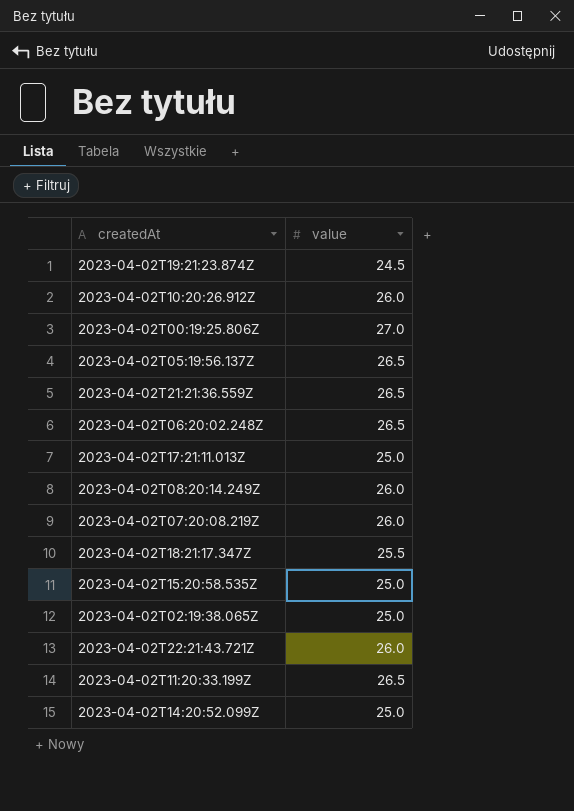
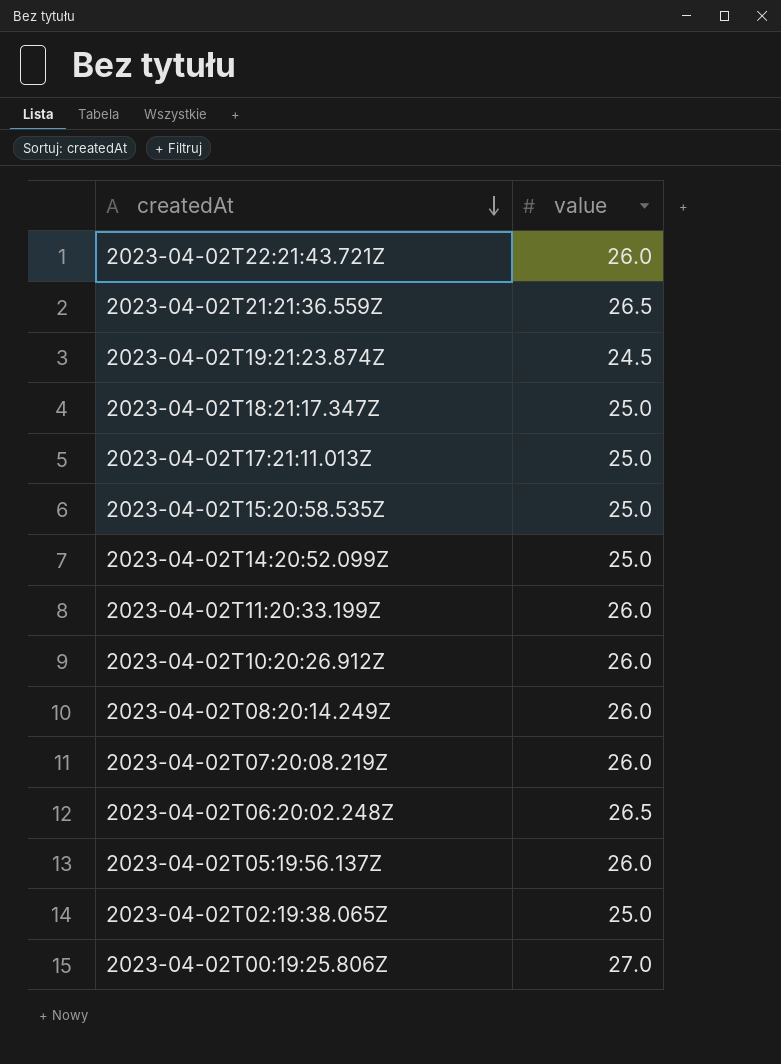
row order: none -> createdAt descending
2023-04-02T18:21:17.347Z | value: 25.5 -> 25.0
2023-04-02T11:20:33.199Z | value: 26.5 -> 26.0
2023-04-02T05:19:56.137Z | value: 26.5 -> 26.0

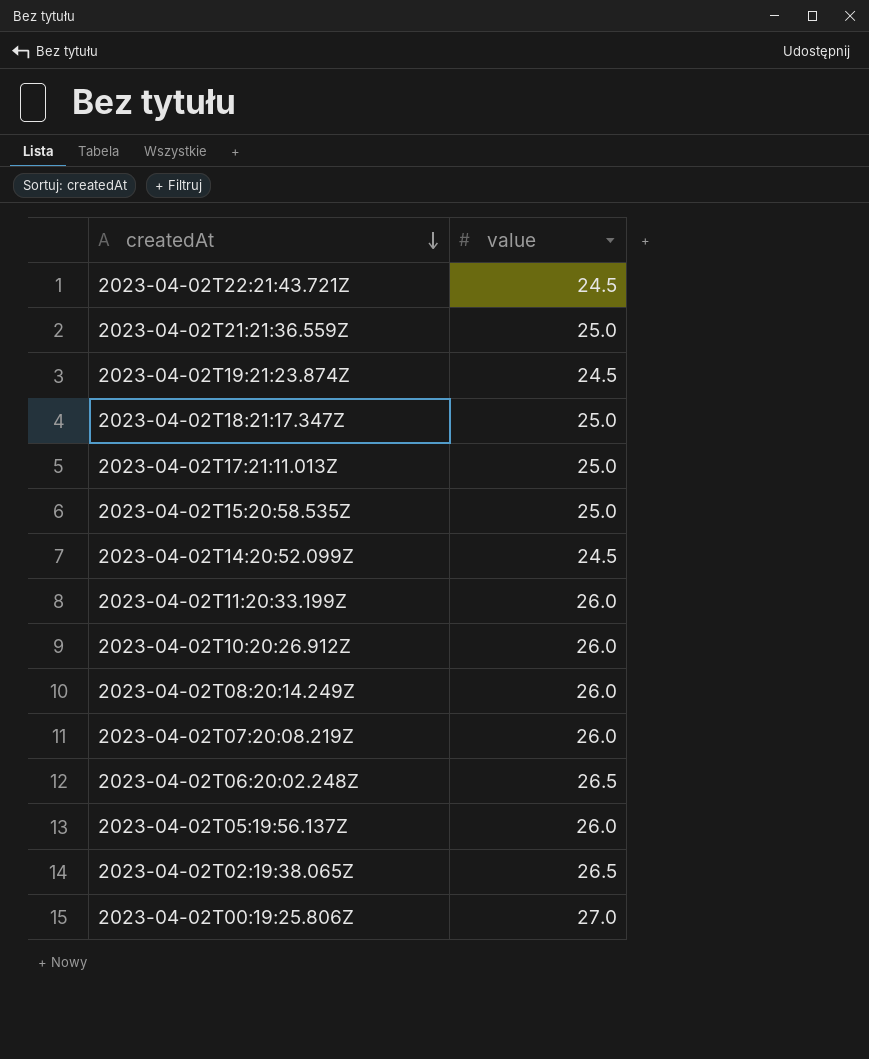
2023-04-02T22:21:43.721Z | value: 26.0 -> 24.5
2023-04-02T21:21:36.559Z | value: 26.5 -> 25.0
2023-04-02T14:20:52.099Z | value: 25.0 -> 24.5
2023-04-02T02:19:38.065Z | value: 25.0 -> 26.5

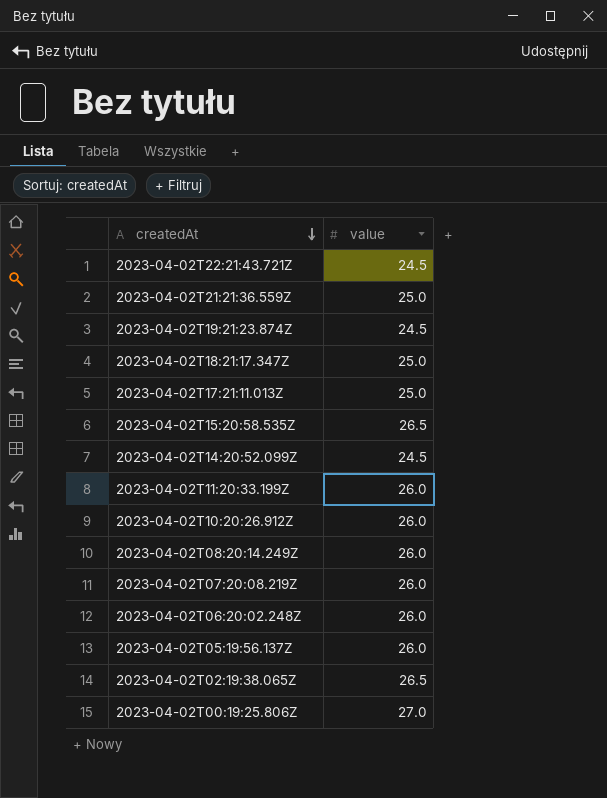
2023-04-02T15:20:58.535Z | value: 25.0 -> 26.5
2023-04-02T06:20:02.248Z | value: 26.5 -> 26.0

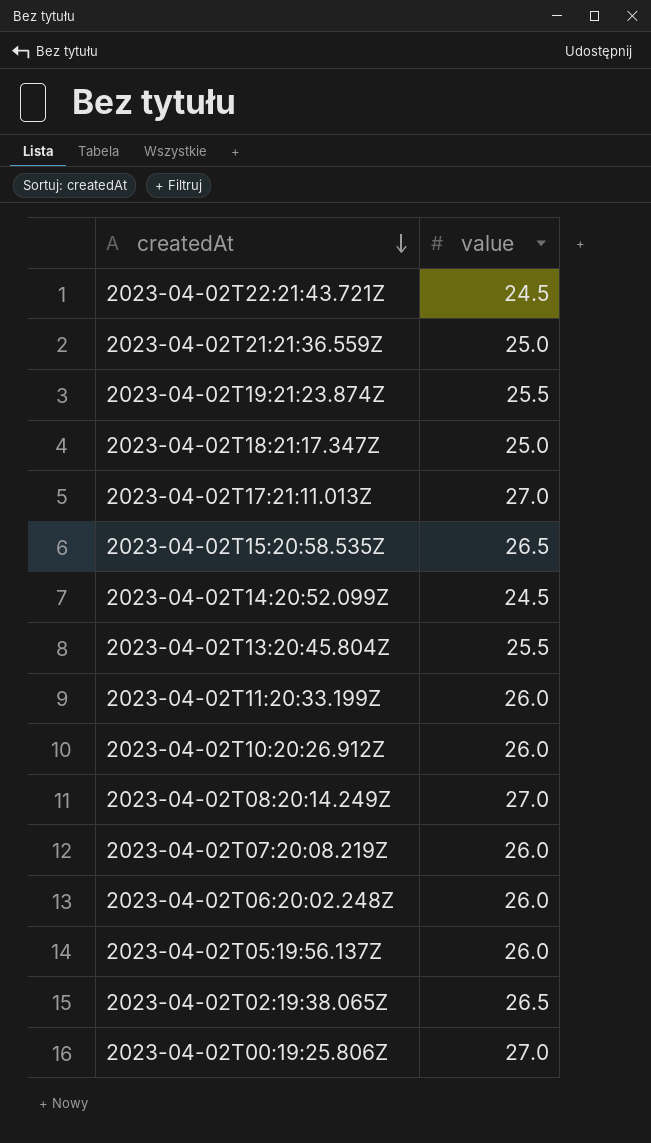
2023-04-02T19:21:23.874Z | value: 24.5 -> 25.5
2023-04-02T17:21:11.013Z | value: 25.0 -> 27.0
row 2023-04-02T13:20:45.804Z: none -> 25.5
2023-04-02T08:20:14.249Z | value: 26.0 -> 27.0

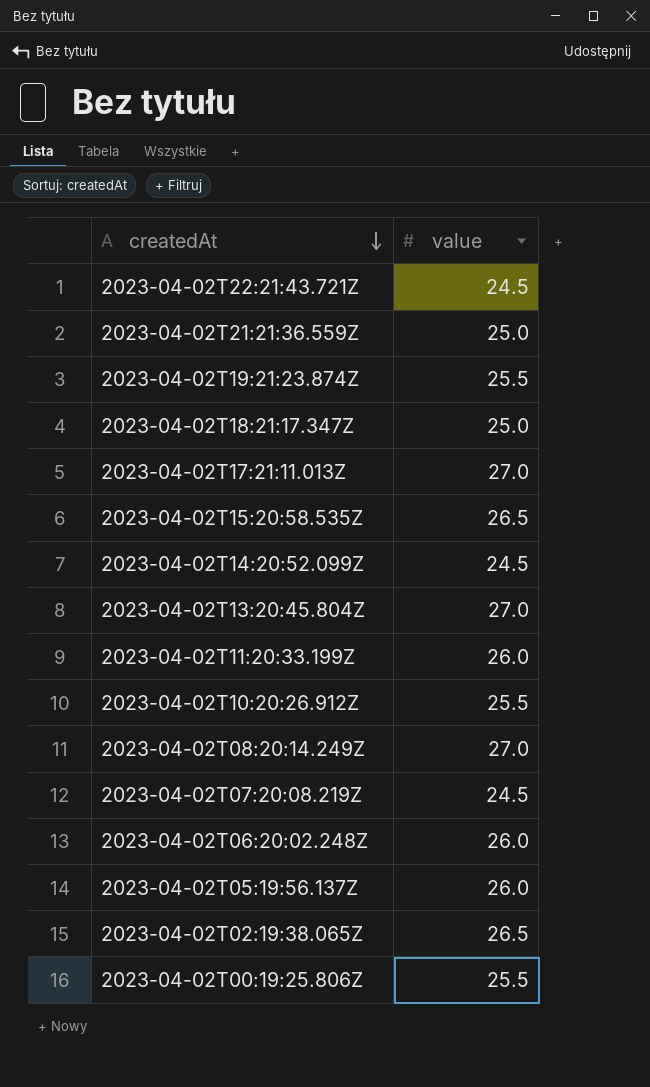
2023-04-02T13:20:45.804Z | value: 25.5 -> 27.0
2023-04-02T10:20:26.912Z | value: 26.0 -> 25.5
2023-04-02T07:20:08.219Z | value: 26.0 -> 24.5
2023-04-02T00:19:25.806Z | value: 27.0 -> 25.5

